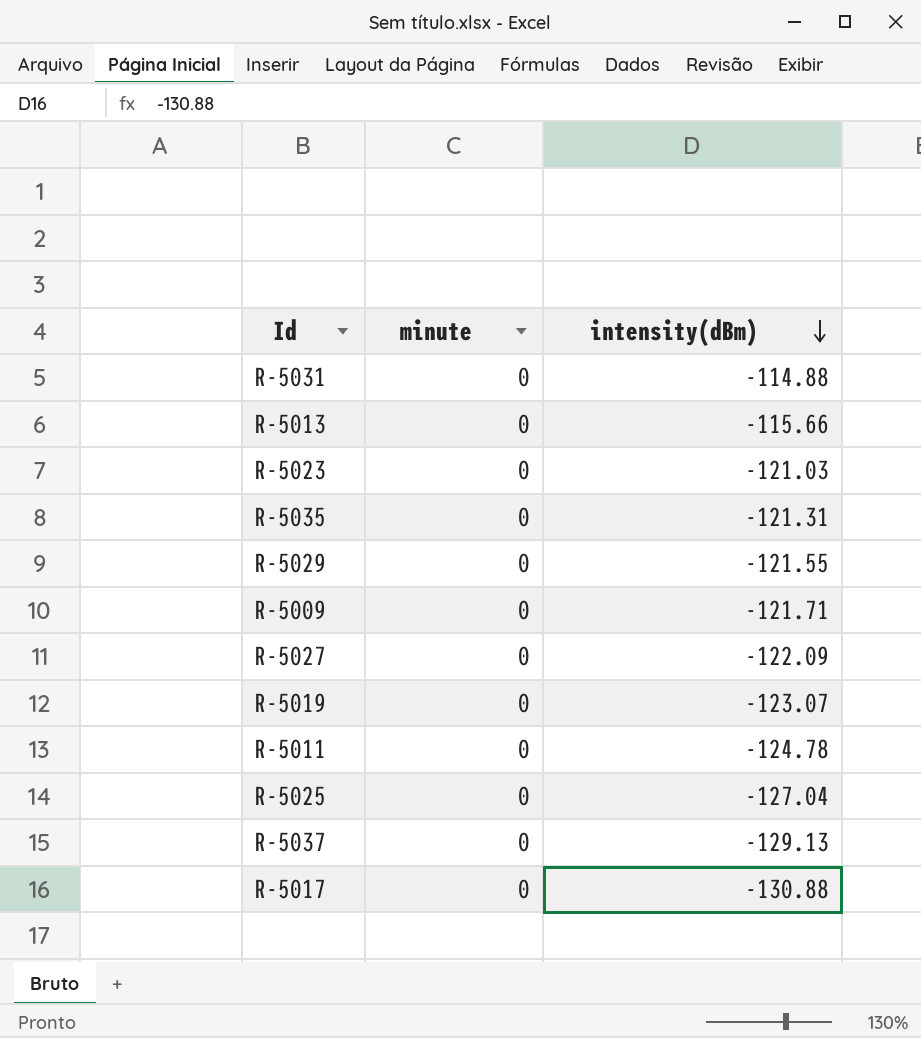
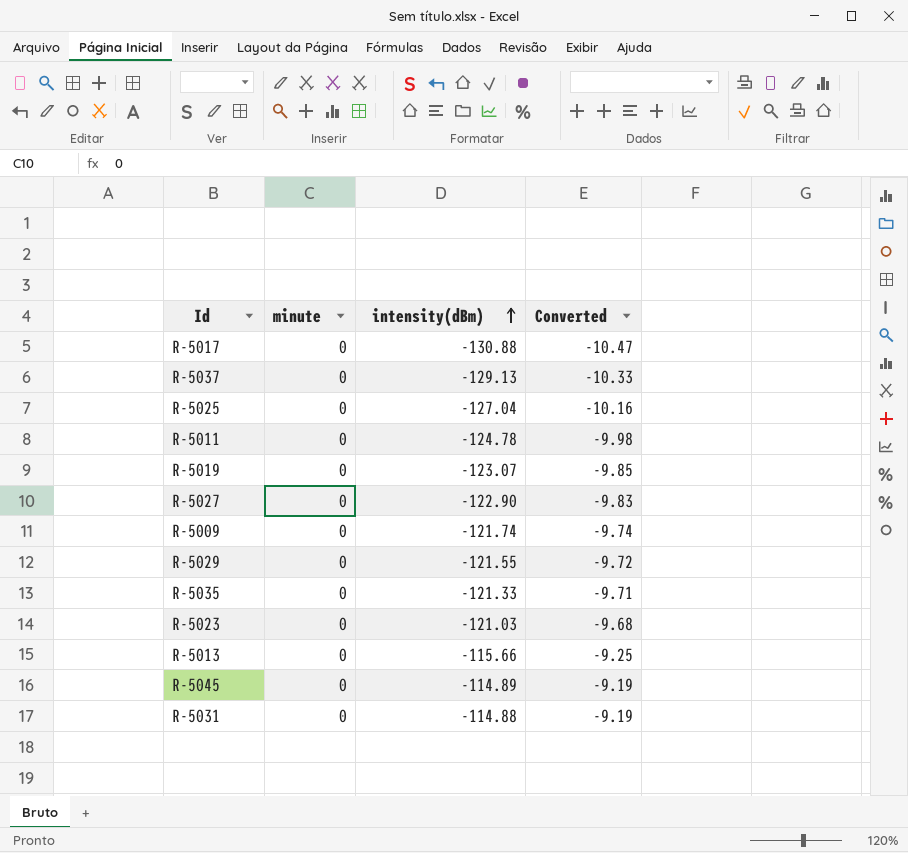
row order: intensity(dBm) descending -> intensity(dBm) ascending
column Converted | formula: none -> [intensity(dBm)] * 0.08
R-5027 | intensity(dBm): -122.09 -> -122.90
R-5009 | intensity(dBm): -121.71 -> -121.74
R-5035 | intensity(dBm): -121.31 -> -121.33
row R-5045: none -> 0 | -114.89 | -9.19

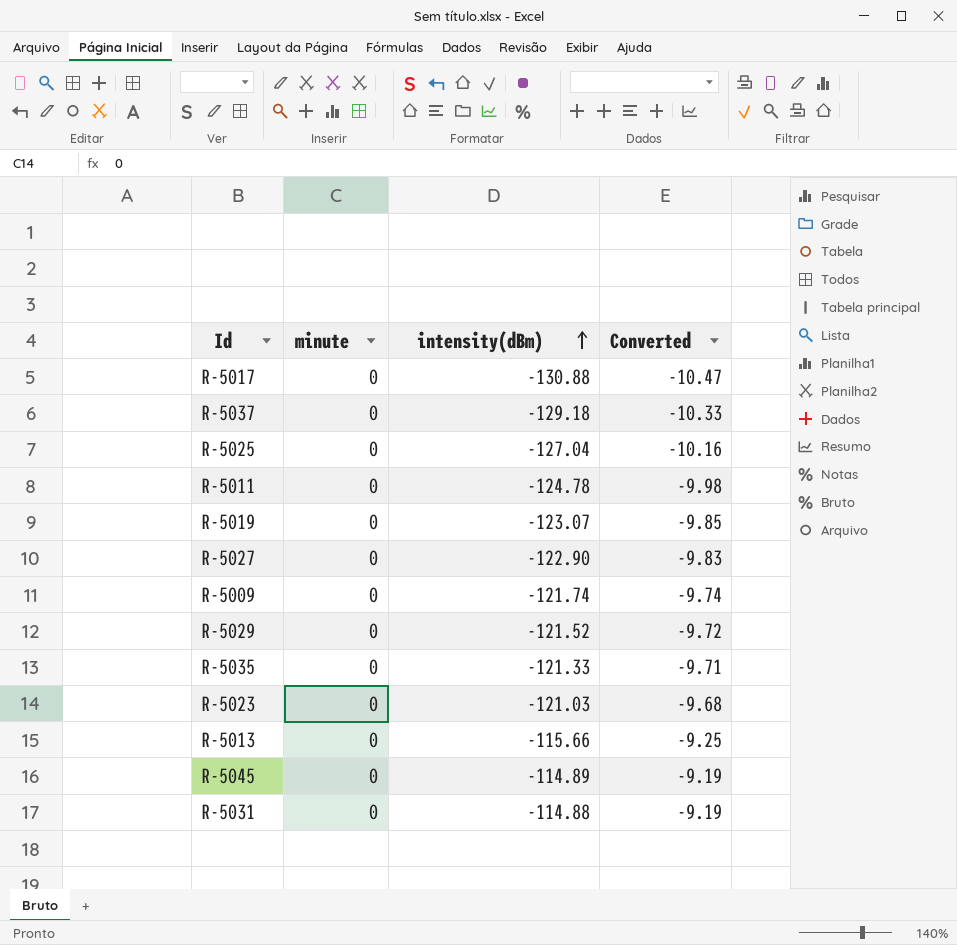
R-5037 | intensity(dBm): -129.13 -> -129.18
R-5029 | intensity(dBm): -121.55 -> -121.52

